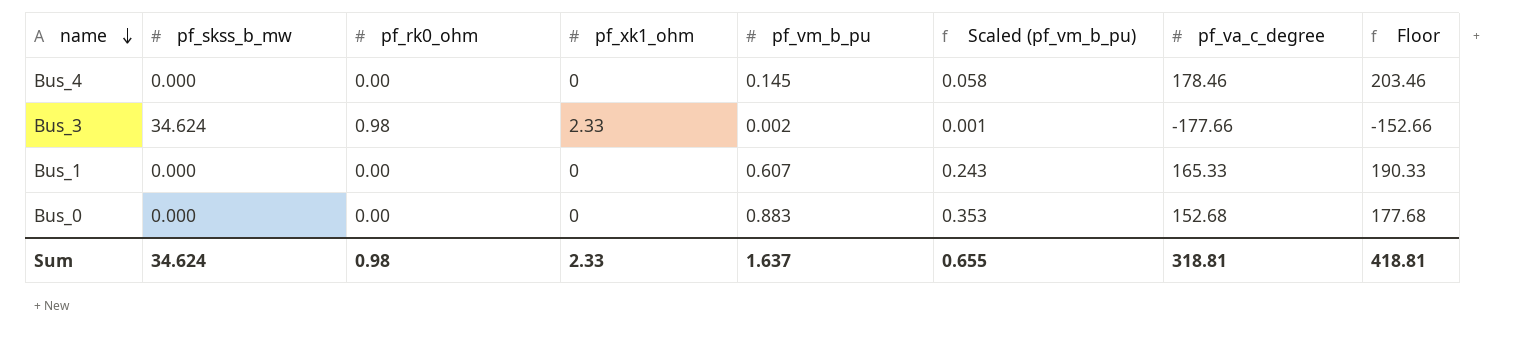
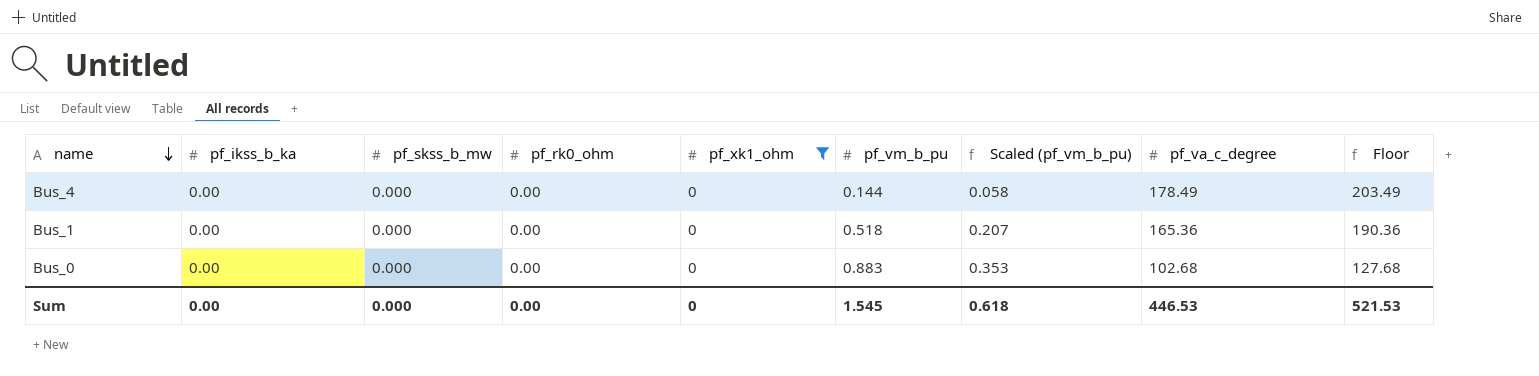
filter: none -> pf_xk1_ohm = 0
column pf_ikss_b_ka | position: none -> 2
Bus_4 | pf_vm_b_pu: 0.145 -> 0.144
Bus_4 | pf_va_c_degree: 178.46 -> 178.49
Bus_4 | Floor: 203.46 -> 203.49
Bus_1 | pf_vm_b_pu: 0.607 -> 0.518
Bus_1 | Scaled (pf_vm_b_pu): 0.243 -> 0.207
Bus_1 | pf_va_c_degree: 165.33 -> 165.36
Bus_1 | Floor: 190.33 -> 190.36
Bus_0 | pf_va_c_degree: 152.68 -> 102.68
Bus_0 | Floor: 177.68 -> 127.68
Sum | pf_skss_b_mw: 34.624 -> 0.000
Sum | pf_rk0_ohm: 0.98 -> 0.00
Sum | pf_xk1_ohm: 2.33 -> 0
Sum | pf_vm_b_pu: 1.637 -> 1.545
Sum | Scaled (pf_vm_b_pu): 0.655 -> 0.618
Sum | pf_va_c_degree: 318.81 -> 446.53
Sum | Floor: 418.81 -> 521.53

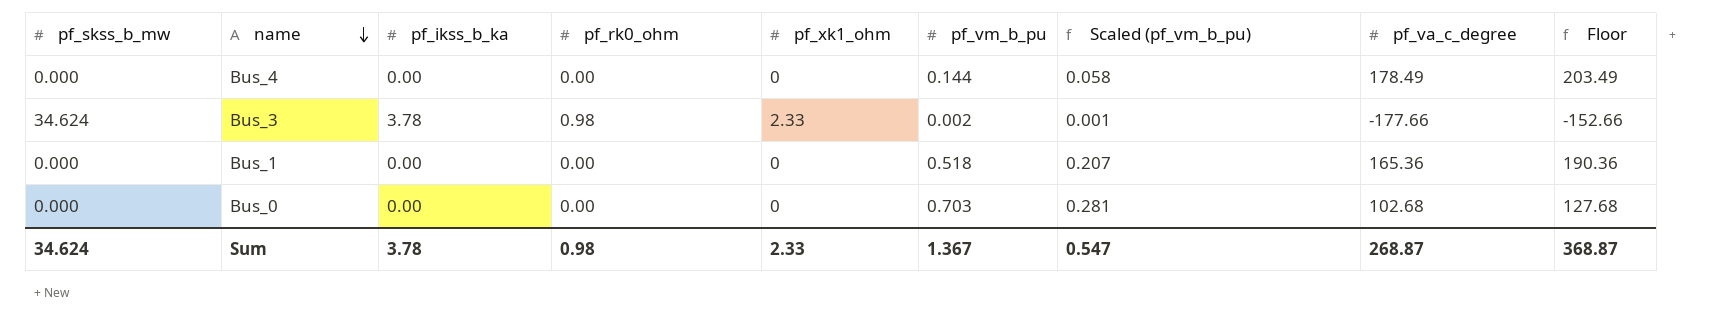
filter: pf_xk1_ohm = 0 -> none
column pf_skss_b_mw | position: 3 -> 1
Bus_0 | pf_vm_b_pu: 0.883 -> 0.703
Bus_0 | Scaled (pf_vm_b_pu): 0.353 -> 0.281
Sum | pf_skss_b_mw: 0.000 -> 34.624
Sum | pf_ikss_b_ka: 0.00 -> 3.78
Sum | pf_rk0_ohm: 0.00 -> 0.98
Sum | pf_xk1_ohm: 0 -> 2.33
Sum | pf_vm_b_pu: 1.545 -> 1.367
Sum | Scaled (pf_vm_b_pu): 0.618 -> 0.547
Sum | pf_va_c_degree: 446.53 -> 268.87
Sum | Floor: 521.53 -> 368.87

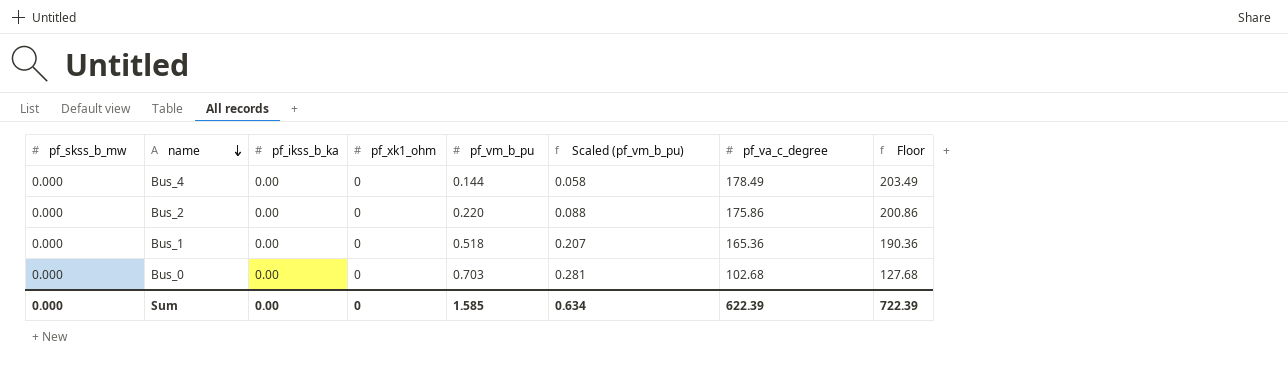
column pf_rk0_ohm | position: 4 -> none
row Bus_3: 34.624 | 3.78 | 0.98 | 2.33 | 0.002 | 0.001 | -177.66 | -152.66 -> none
row Bus_2: none -> 0.000 | 0.00 | 0 | 0.220 | 0.088 | 175.86 | 200.86
Sum | pf_skss_b_mw: 34.624 -> 0.000
Sum | pf_ikss_b_ka: 3.78 -> 0.00
Sum | pf_xk1_ohm: 2.33 -> 0
Sum | pf_vm_b_pu: 1.367 -> 1.585
Sum | Scaled (pf_vm_b_pu): 0.547 -> 0.634
Sum | pf_va_c_degree: 268.87 -> 622.39
Sum | Floor: 368.87 -> 722.39

